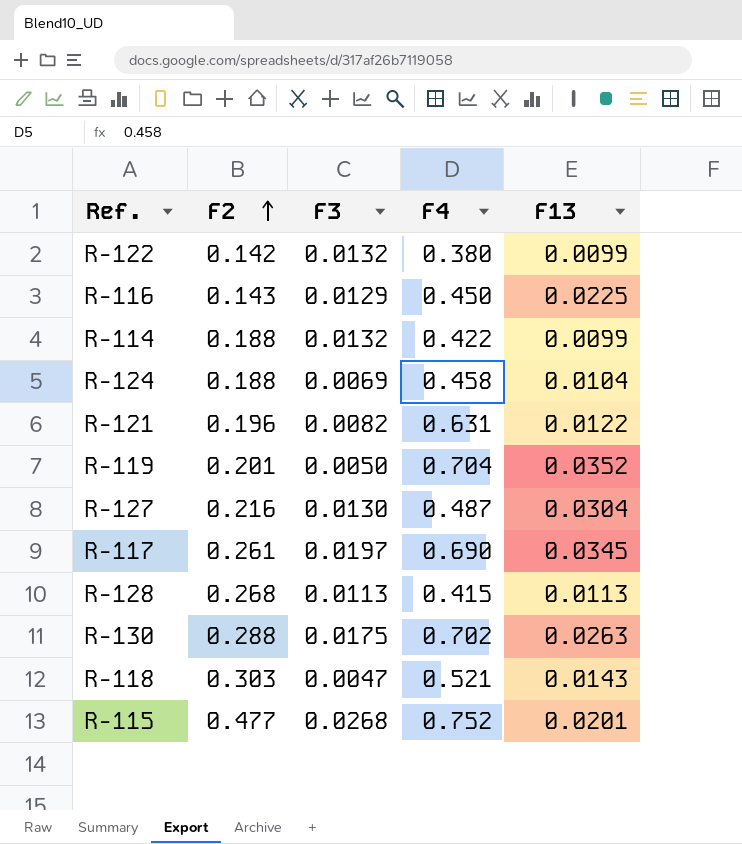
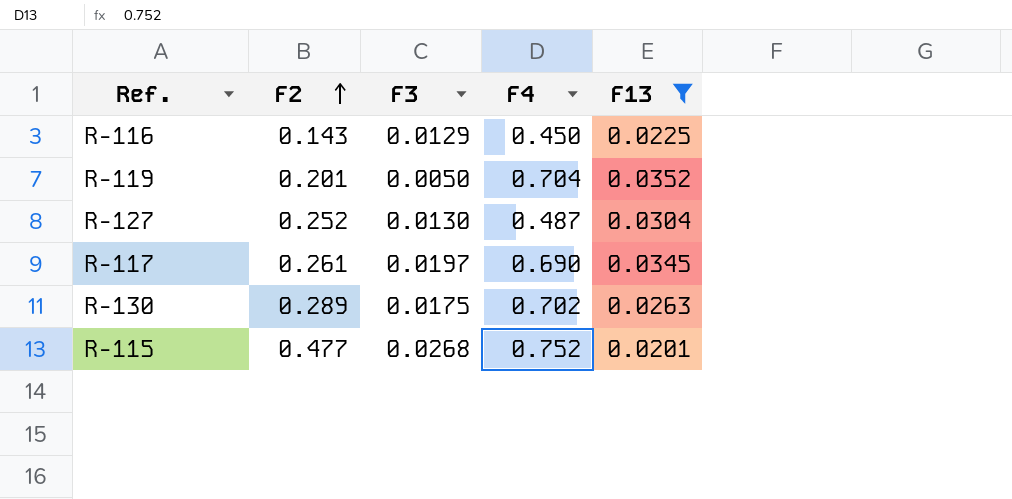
filter: none -> F13 >= 0.0201
R-127 | F2: 0.216 -> 0.252
R-130 | F2: 0.288 -> 0.289

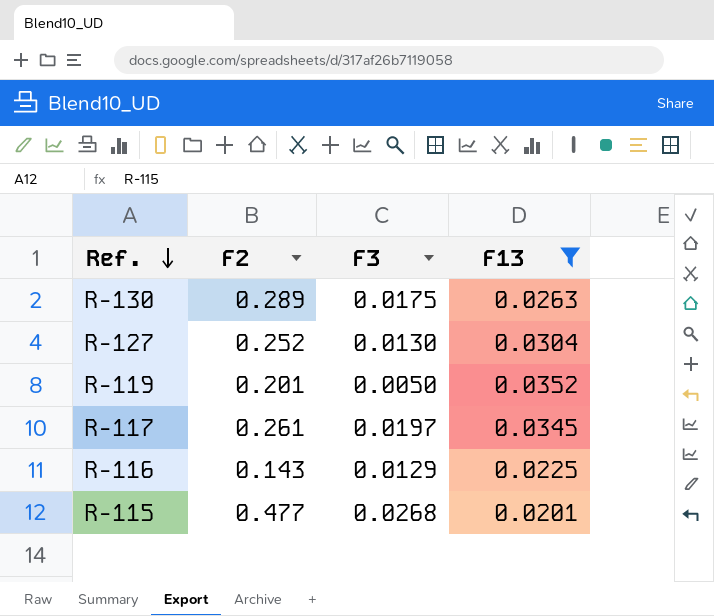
row order: F2 ascending -> Ref. descending
column F4 | position: 4 -> none

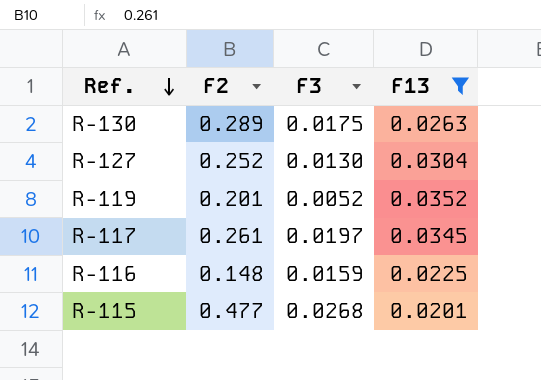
R-119 | F3: 0.0050 -> 0.0052
R-116 | F2: 0.143 -> 0.148
R-116 | F3: 0.0129 -> 0.0159

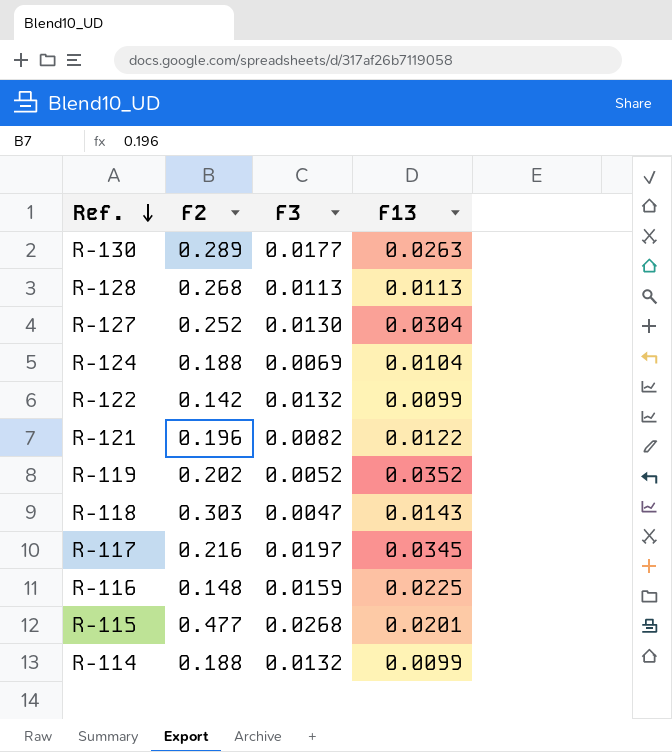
filter: F13 >= 0.0201 -> none
R-130 | F3: 0.0175 -> 0.0177
R-119 | F2: 0.201 -> 0.202
R-117 | F2: 0.261 -> 0.216

